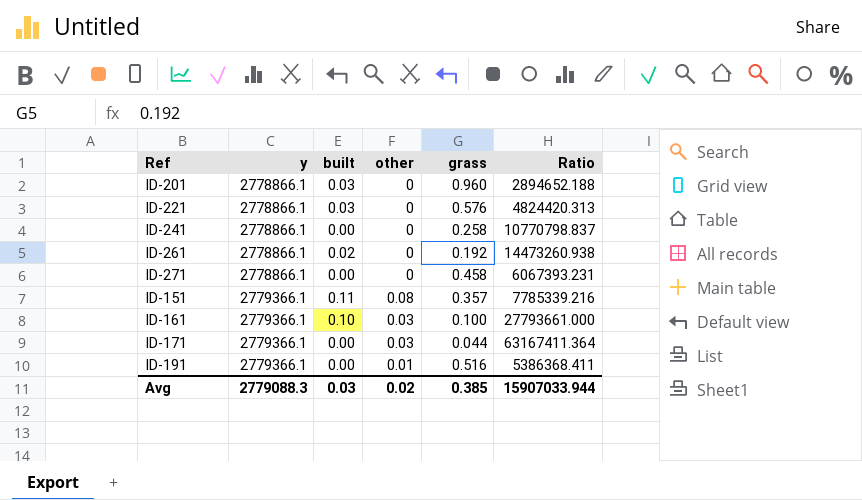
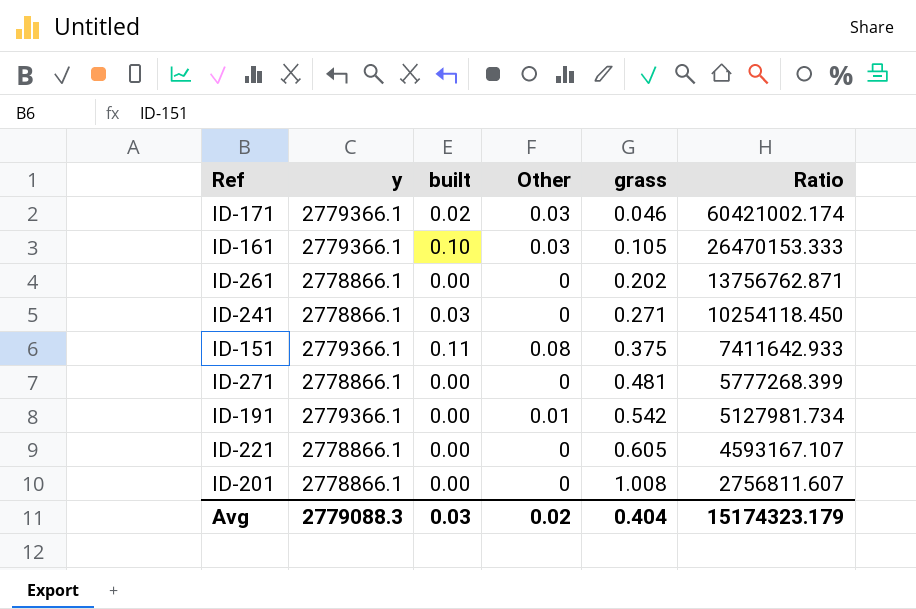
row order: y ascending -> grass ascending
column name: other -> Other
ID-171 | built: 0.00 -> 0.02
ID-171 | grass: 0.044 -> 0.046
ID-171 | Ratio: 63167411.364 -> 60421002.174
ID-161 | grass: 0.100 -> 0.105
ID-161 | Ratio: 27793661.000 -> 26470153.333
ID-261 | built: 0.02 -> 0.00
ID-261 | grass: 0.192 -> 0.202
ID-261 | Ratio: 14473260.938 -> 13756762.871
ID-241 | built: 0.00 -> 0.03
ID-241 | grass: 0.258 -> 0.271
ID-241 | Ratio: 10770798.837 -> 10254118.450
ID-151 | grass: 0.357 -> 0.375
ID-151 | Ratio: 7785339.216 -> 7411642.933
ID-271 | grass: 0.458 -> 0.481
ID-271 | Ratio: 6067393.231 -> 5777268.399
ID-191 | grass: 0.516 -> 0.542
ID-191 | Ratio: 5386368.411 -> 5127981.734
ID-221 | built: 0.03 -> 0.00
ID-221 | grass: 0.576 -> 0.605
ID-221 | Ratio: 4824420.313 -> 4593167.107
ID-201 | built: 0.03 -> 0.00
ID-201 | grass: 0.960 -> 1.008
ID-201 | Ratio: 2894652.188 -> 2756811.607
Avg | grass: 0.385 -> 0.404
Avg | Ratio: 15907033.944 -> 15174323.179

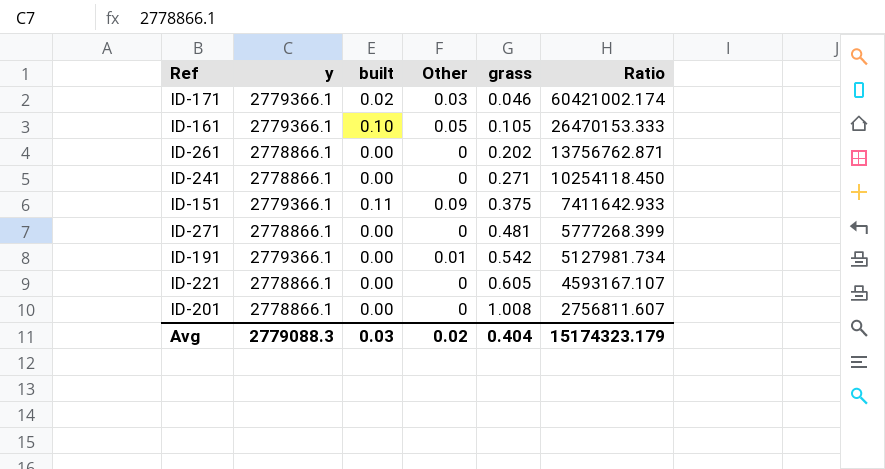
ID-161 | Other: 0.03 -> 0.05
ID-241 | built: 0.03 -> 0.00
ID-151 | Other: 0.08 -> 0.09

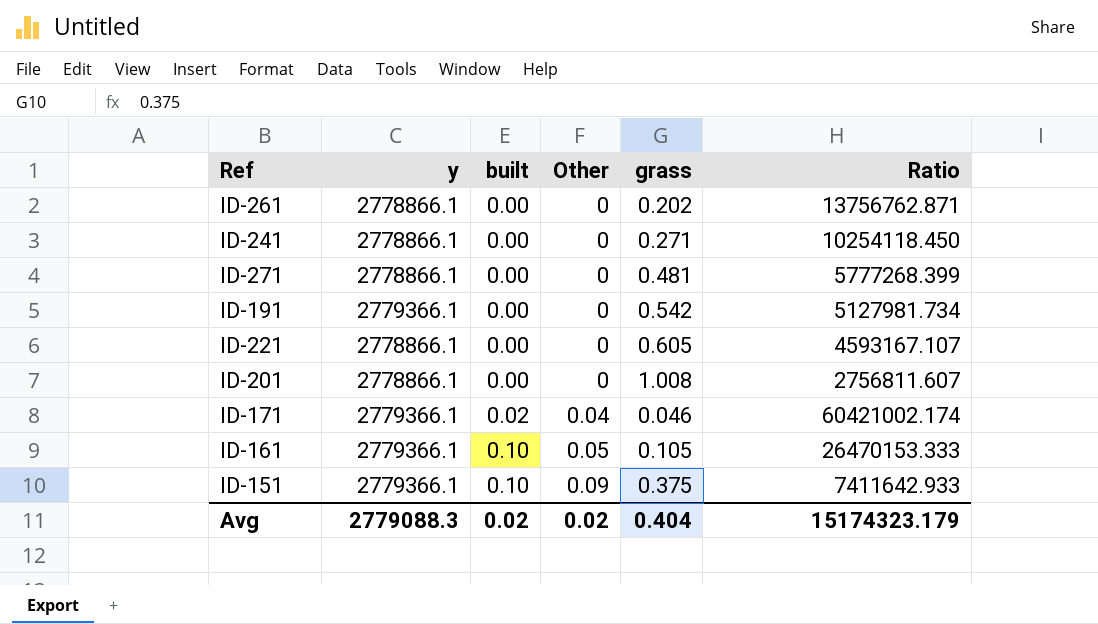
row order: grass ascending -> built ascending
ID-191 | Other: 0.01 -> 0
ID-171 | Other: 0.03 -> 0.04
ID-151 | built: 0.11 -> 0.10
Avg | built: 0.03 -> 0.02

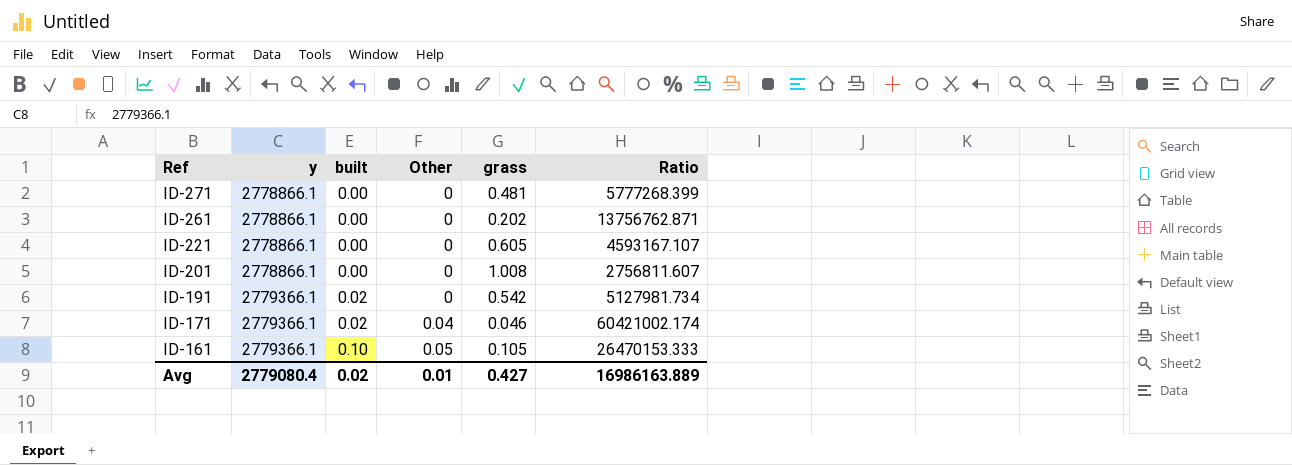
row order: built ascending -> Ref descending
row ID-241: 2778866.1 | 0.00 | 0 | 0.271 | 10254118.450 -> none
row ID-151: 2779366.1 | 0.10 | 0.09 | 0.375 | 7411642.933 -> none
ID-191 | built: 0.00 -> 0.02
Avg | y: 2779088.3 -> 2779080.4
Avg | Other: 0.02 -> 0.01
Avg | grass: 0.404 -> 0.427
Avg | Ratio: 15174323.179 -> 16986163.889

